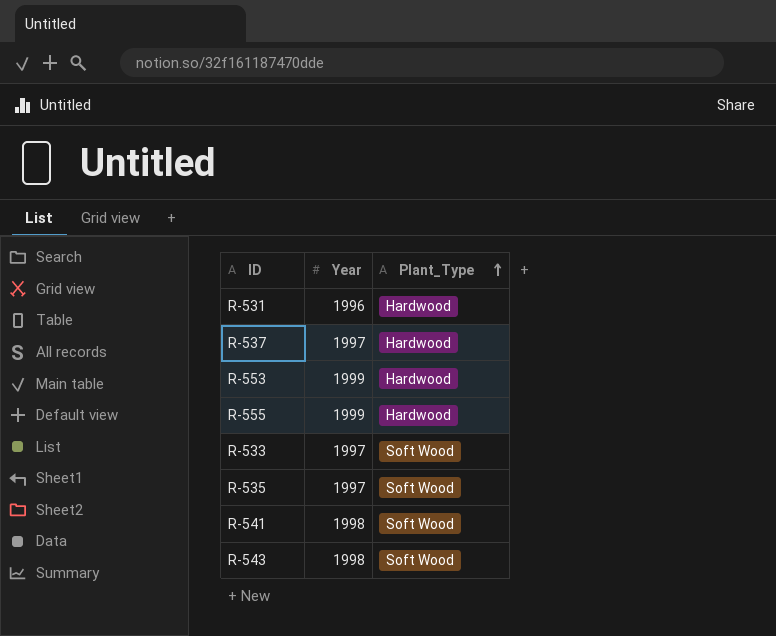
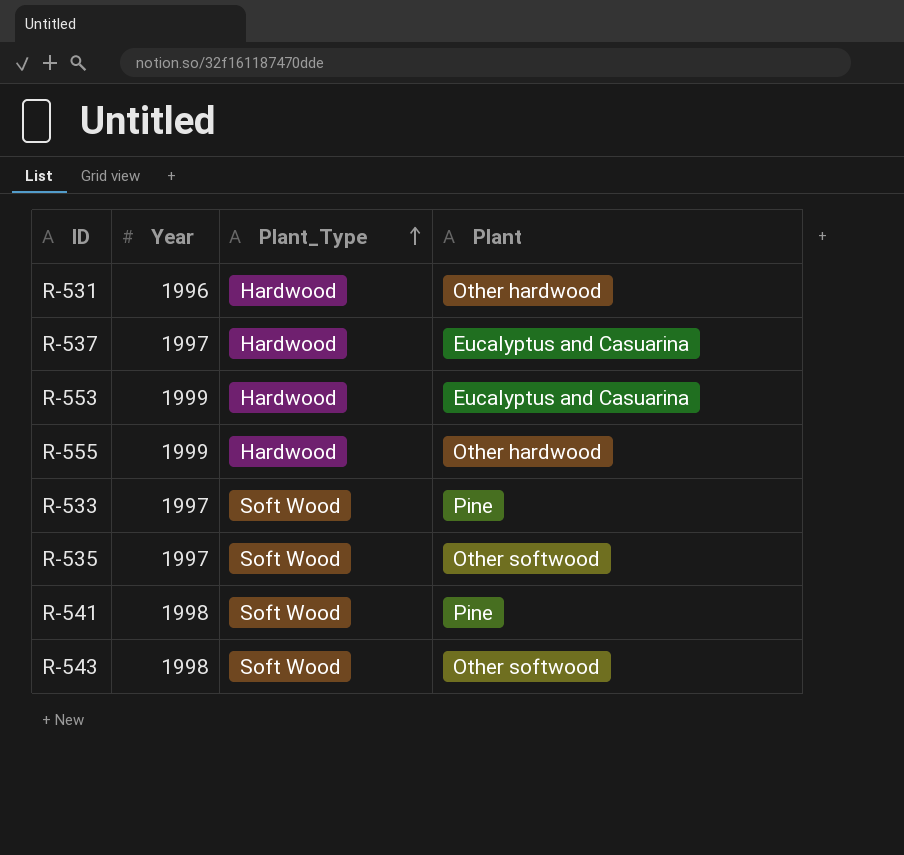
column Plant | position: none -> 4

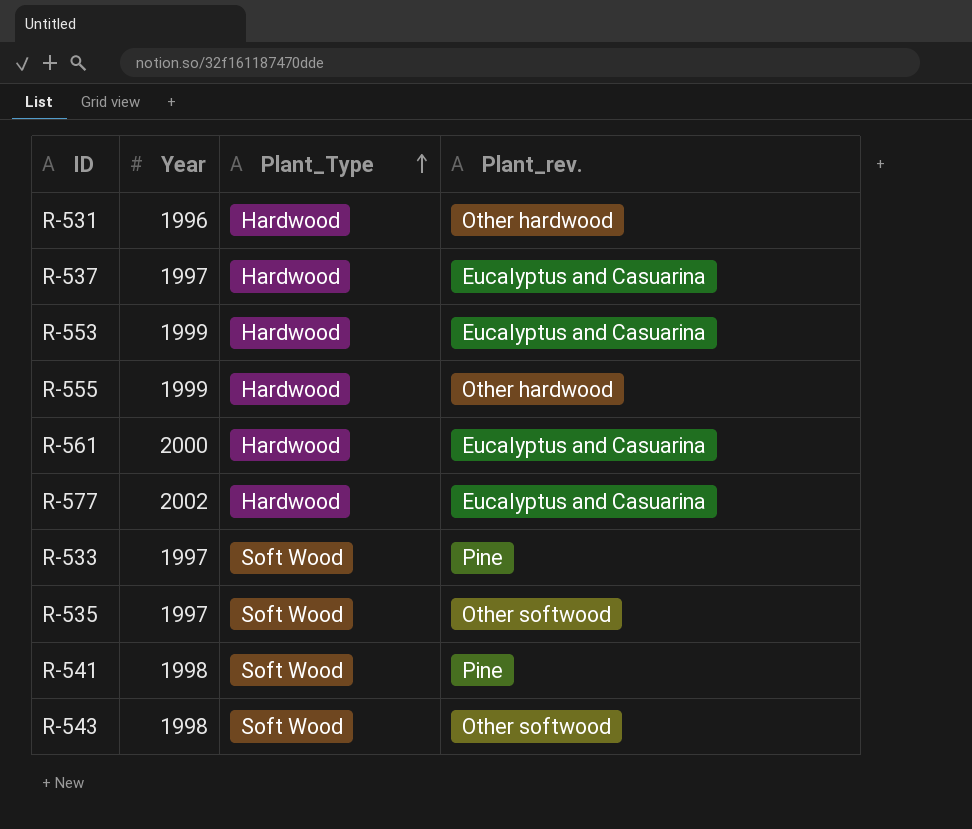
column name: Plant -> Plant_rev.
row R-561: none -> 2000 | Hardwood | Eucalyptus and Casuarina
row R-577: none -> 2002 | Hardwood | Eucalyptus and Casuarina

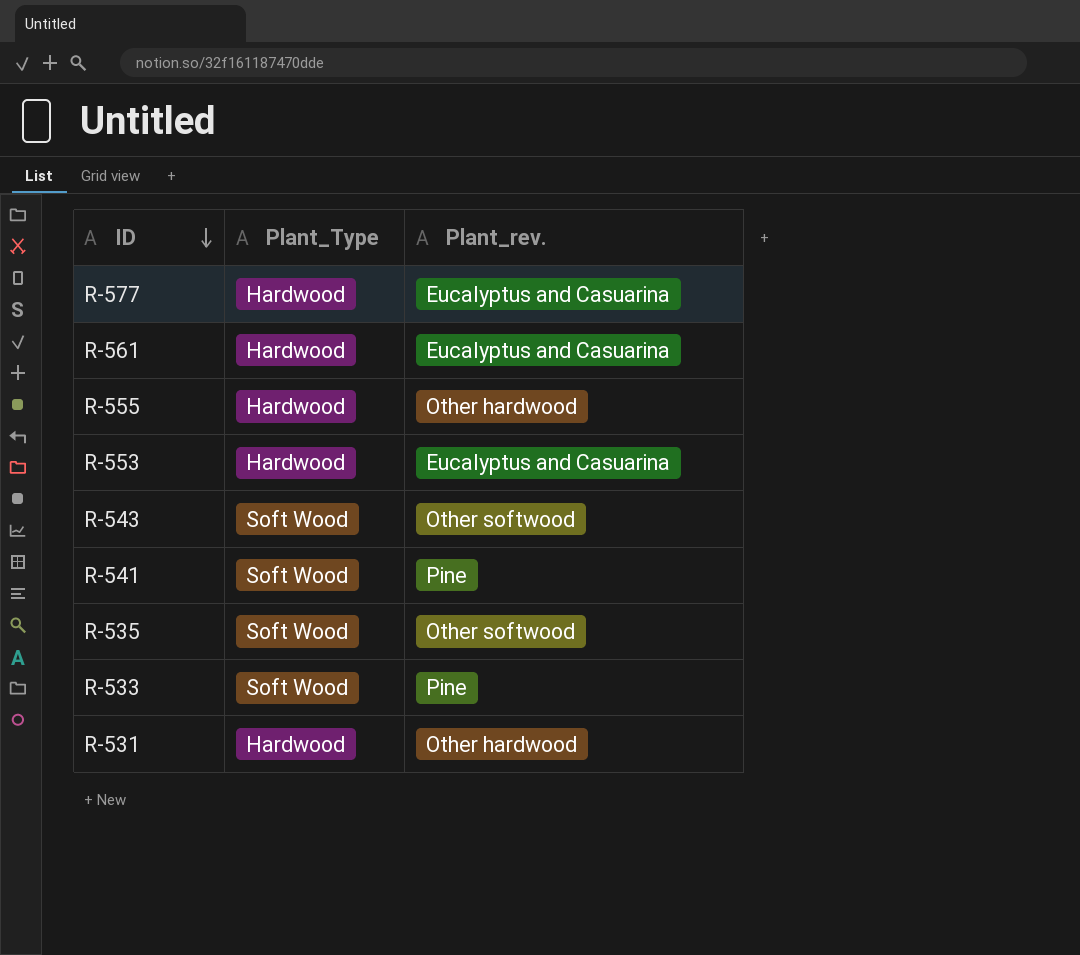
row order: Plant_Type ascending -> ID descending
column Year | position: 2 -> none
row R-537: 1997 | Hardwood | Eucalyptus and Casuarina -> none

